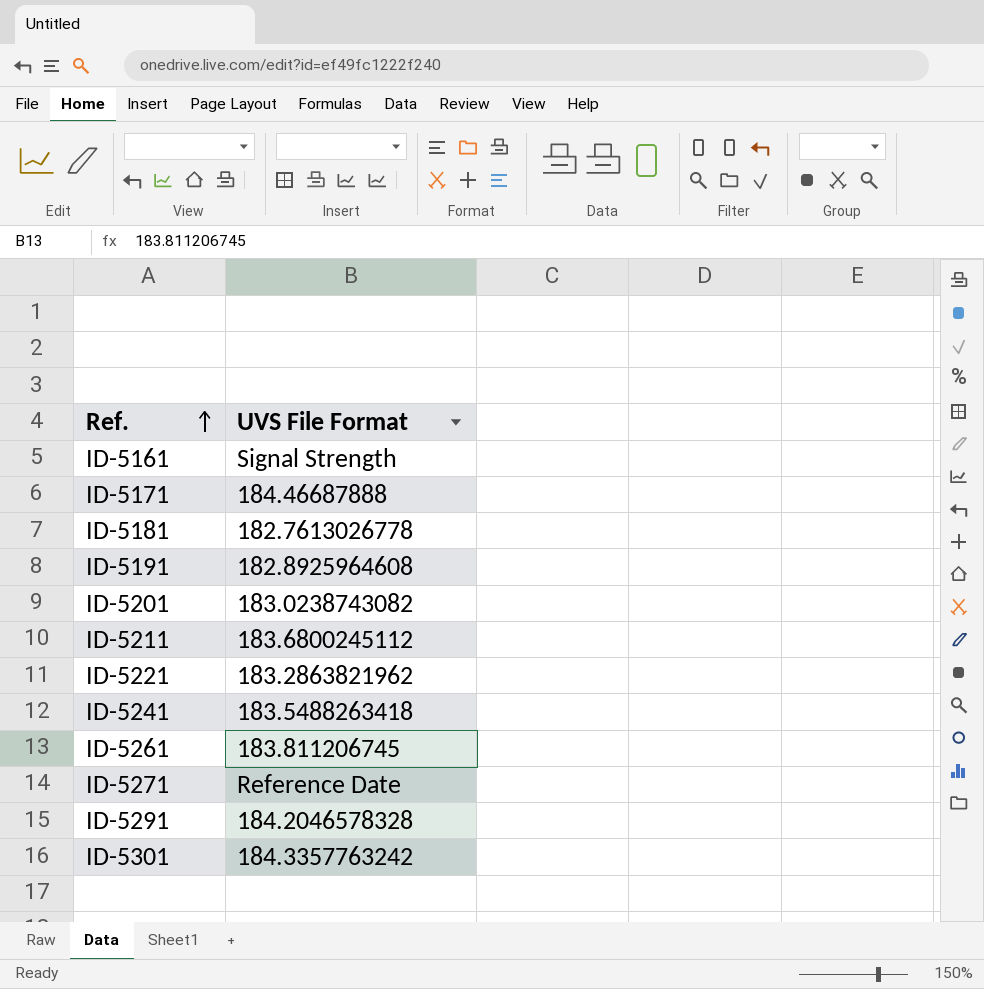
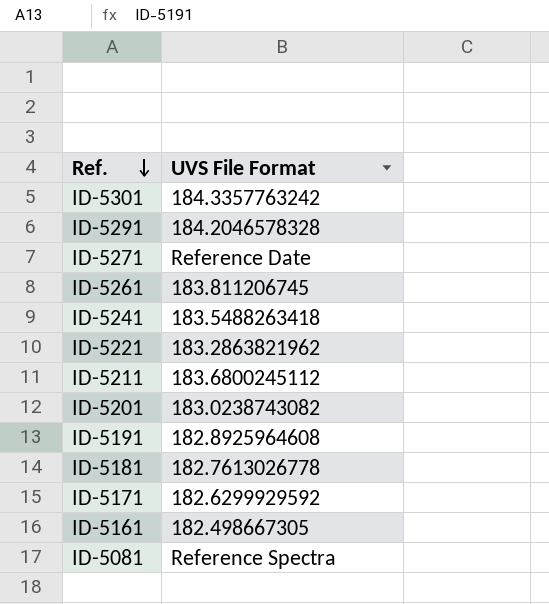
row order: Ref. ascending -> Ref. descending
ID-5171 | UVS File Format: 184.46687888 -> 182.6299929592
ID-5161 | UVS File Format: Signal Strength -> 182.498667305
row ID-5081: none -> Reference Spectra

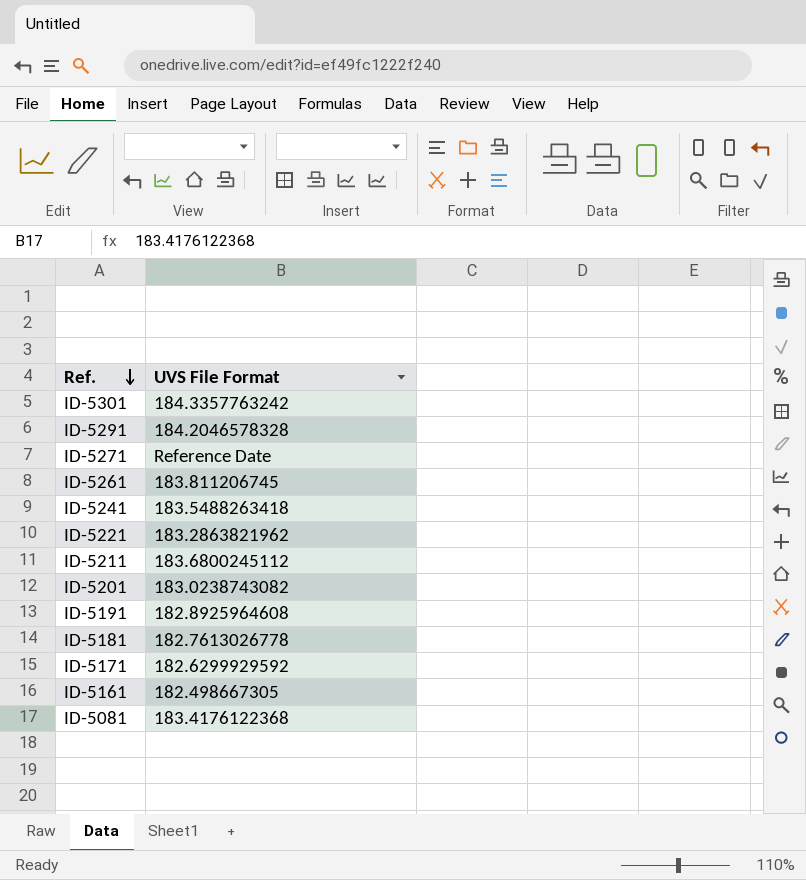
ID-5081 | UVS File Format: Reference Spectra -> 183.4176122368

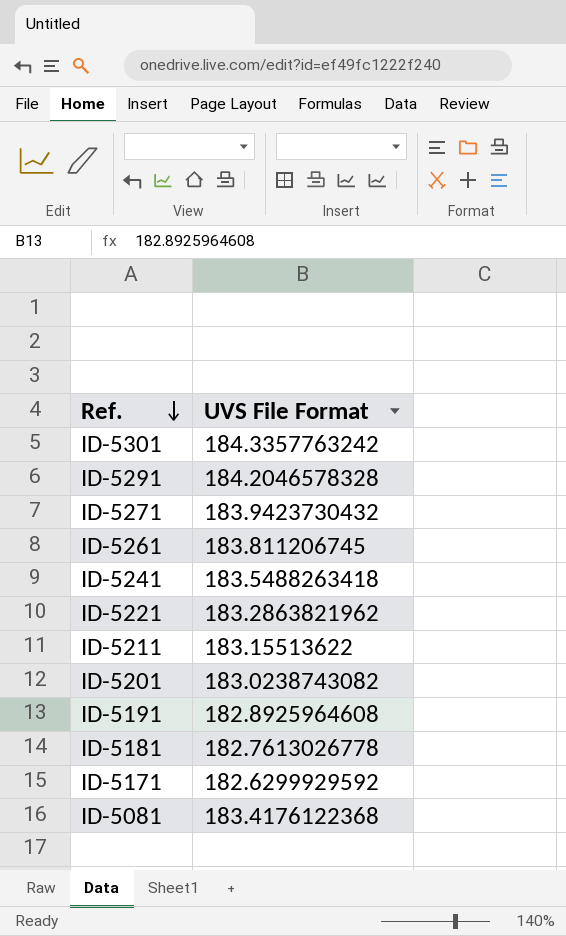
row ID-5161: 182.498667305 -> none
ID-5271 | UVS File Format: Reference Date -> 183.9423730432
ID-5211 | UVS File Format: 183.6800245112 -> 183.15513622

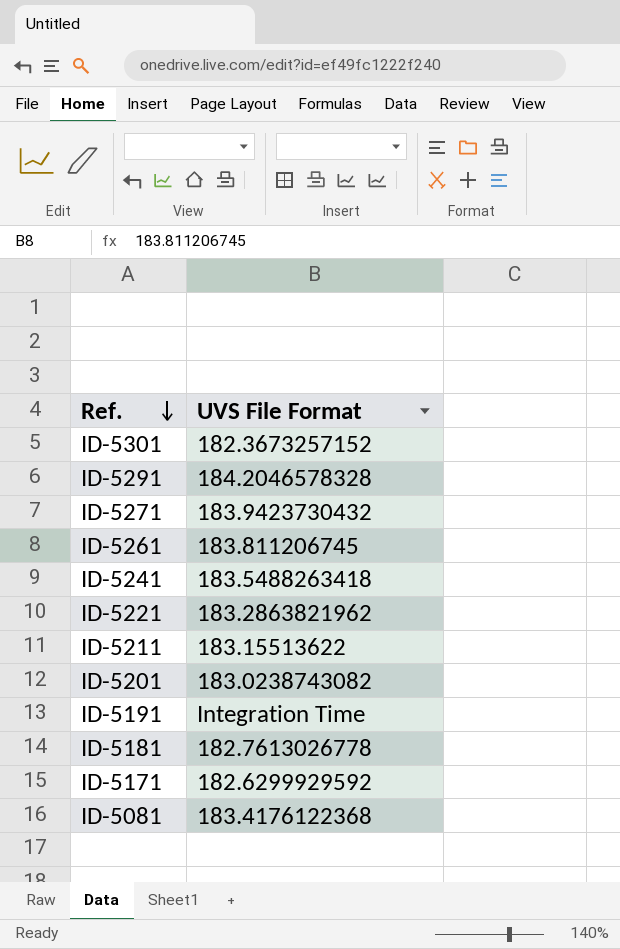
ID-5301 | UVS File Format: 184.3357763242 -> 182.3673257152
ID-5191 | UVS File Format: 182.8925964608 -> Integration Time

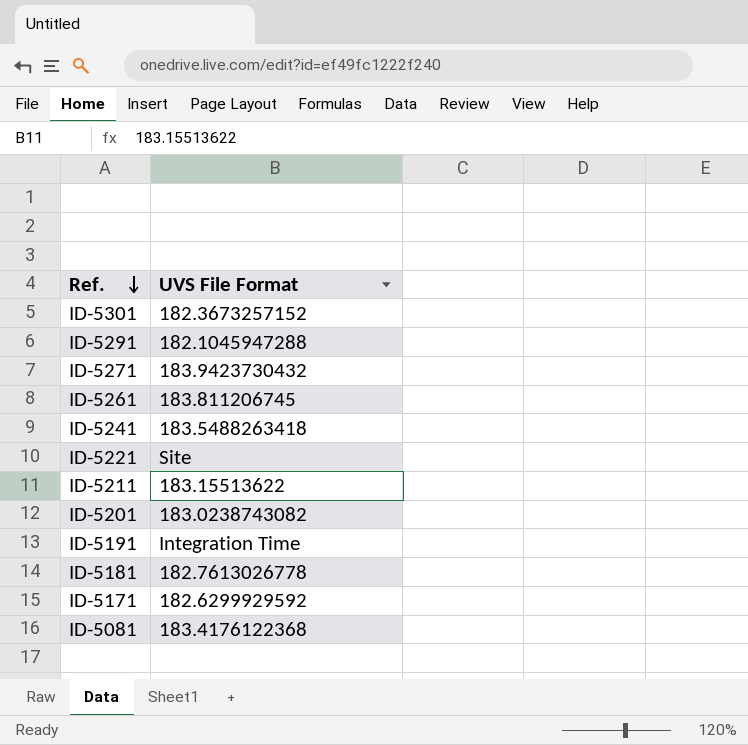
ID-5291 | UVS File Format: 184.2046578328 -> 182.1045947288
ID-5221 | UVS File Format: 183.2863821962 -> Site

